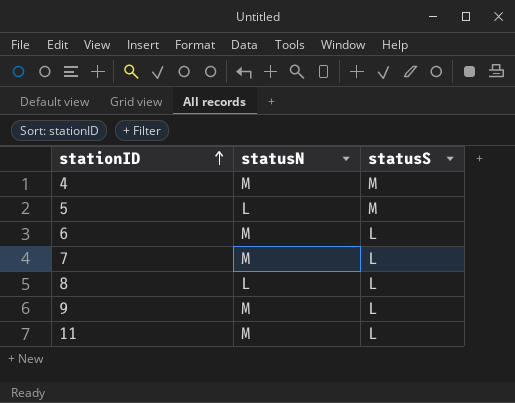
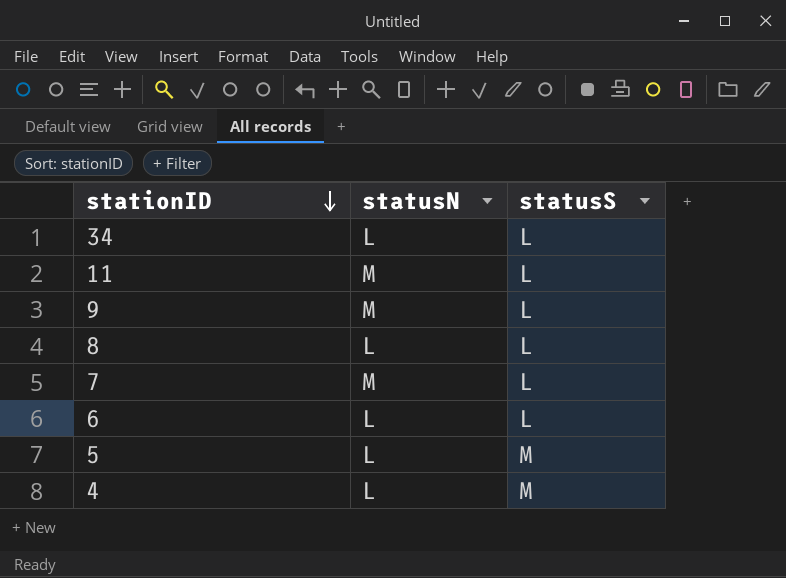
row order: stationID ascending -> stationID descending
row 34: none -> L | L
6 | statusN: M -> L
4 | statusN: M -> L

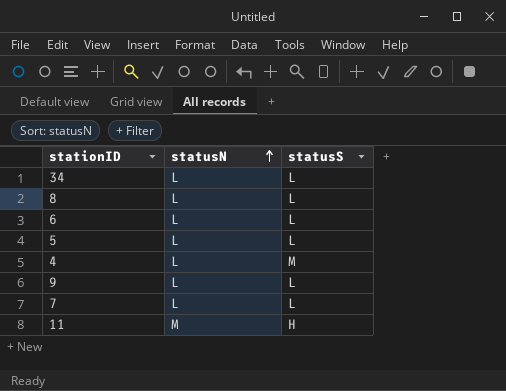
row order: stationID descending -> statusN ascending
5 | statusS: M -> L
9 | statusN: M -> L
7 | statusN: M -> L
11 | statusS: L -> H

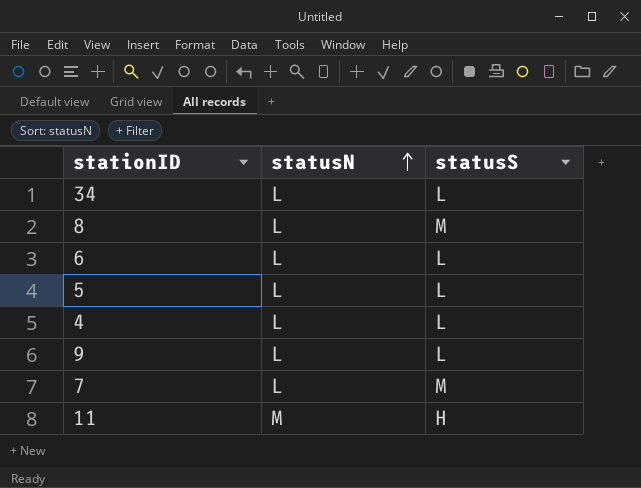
8 | statusS: L -> M
4 | statusS: M -> L
7 | statusS: L -> M

